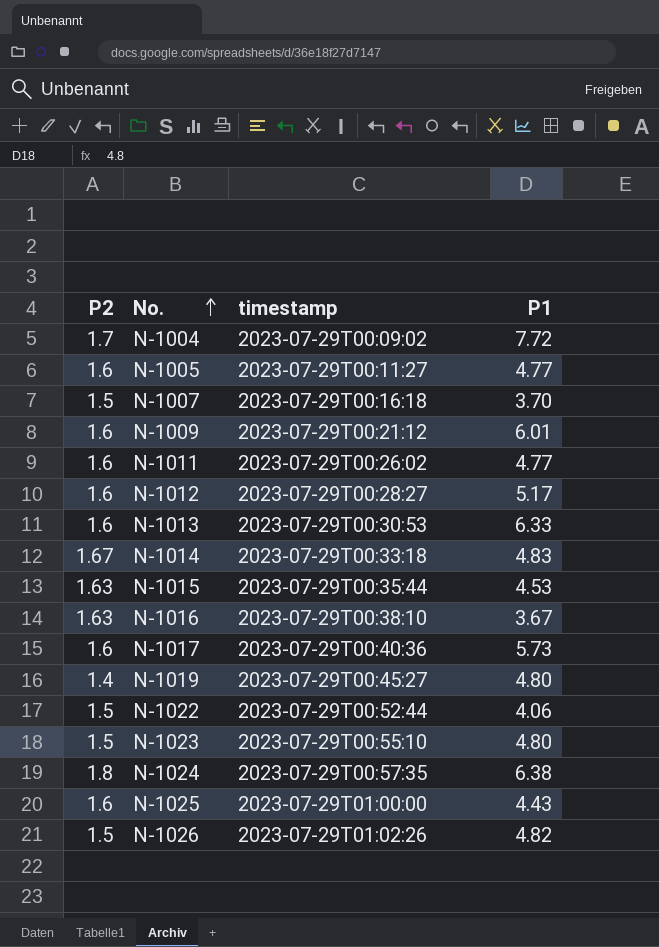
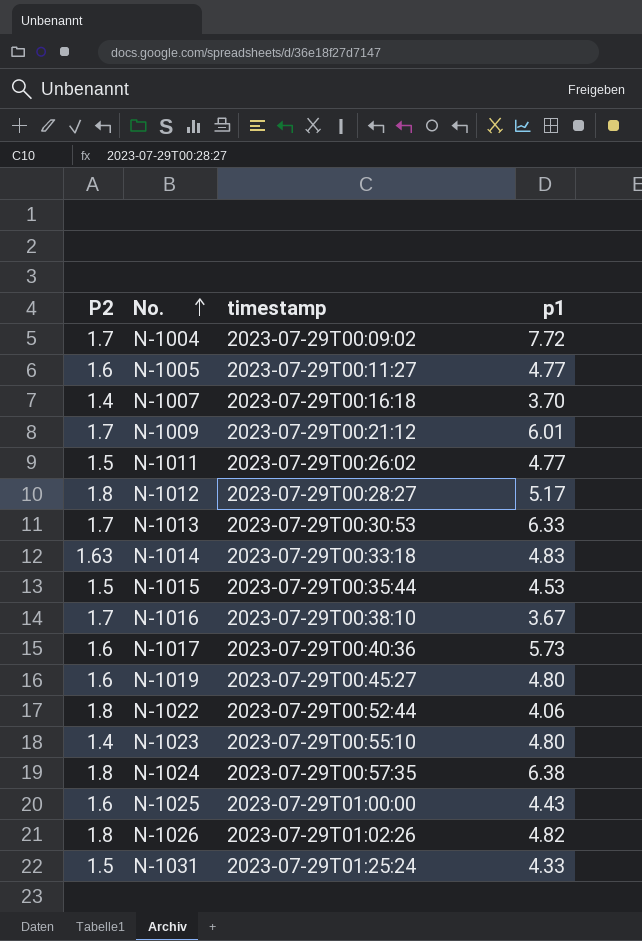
column name: P1 -> p1
N-1007 | P2: 1.5 -> 1.4
N-1009 | P2: 1.6 -> 1.7
N-1011 | P2: 1.6 -> 1.5
N-1012 | P2: 1.6 -> 1.8
N-1013 | P2: 1.6 -> 1.7
N-1014 | P2: 1.67 -> 1.63
N-1015 | P2: 1.63 -> 1.5
N-1016 | P2: 1.63 -> 1.7
N-1019 | P2: 1.4 -> 1.6
N-1022 | P2: 1.5 -> 1.8
N-1023 | P2: 1.5 -> 1.4
N-1026 | P2: 1.5 -> 1.8
row N-1031: none -> 1.5 | 2023-07-29T01:25:24 | 4.33

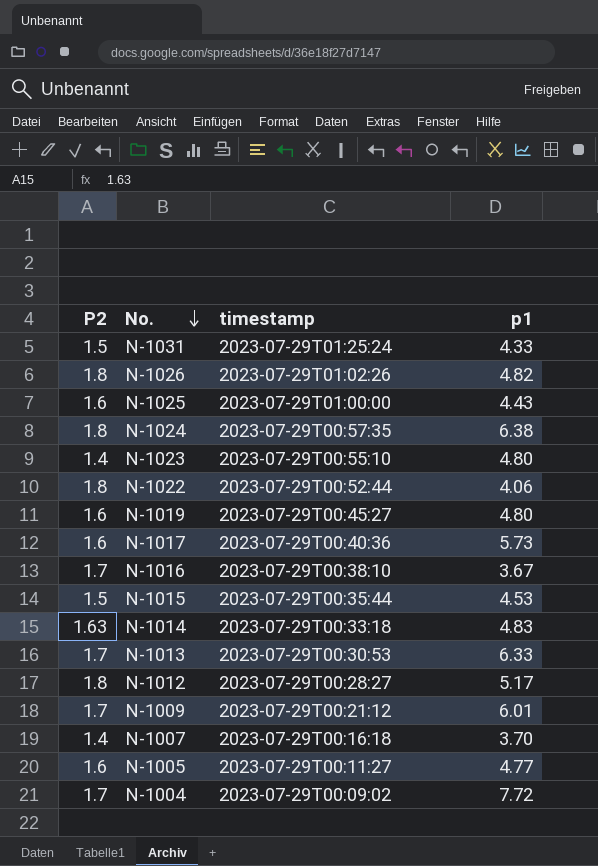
row order: No. ascending -> No. descending
row N-1011: 1.5 | 2023-07-29T00:26:02 | 4.77 -> none

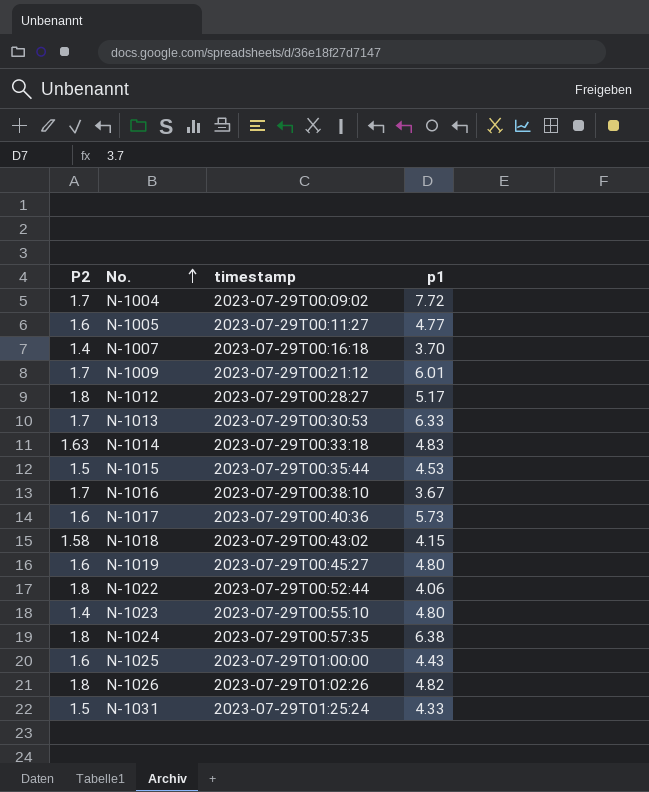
row order: No. descending -> No. ascending
row N-1018: none -> 1.58 | 2023-07-29T00:43:02 | 4.15

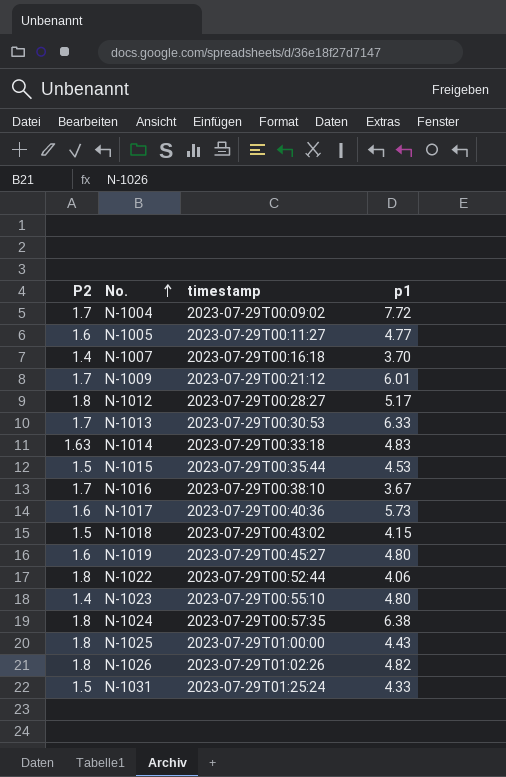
N-1018 | P2: 1.58 -> 1.5
N-1025 | P2: 1.6 -> 1.8

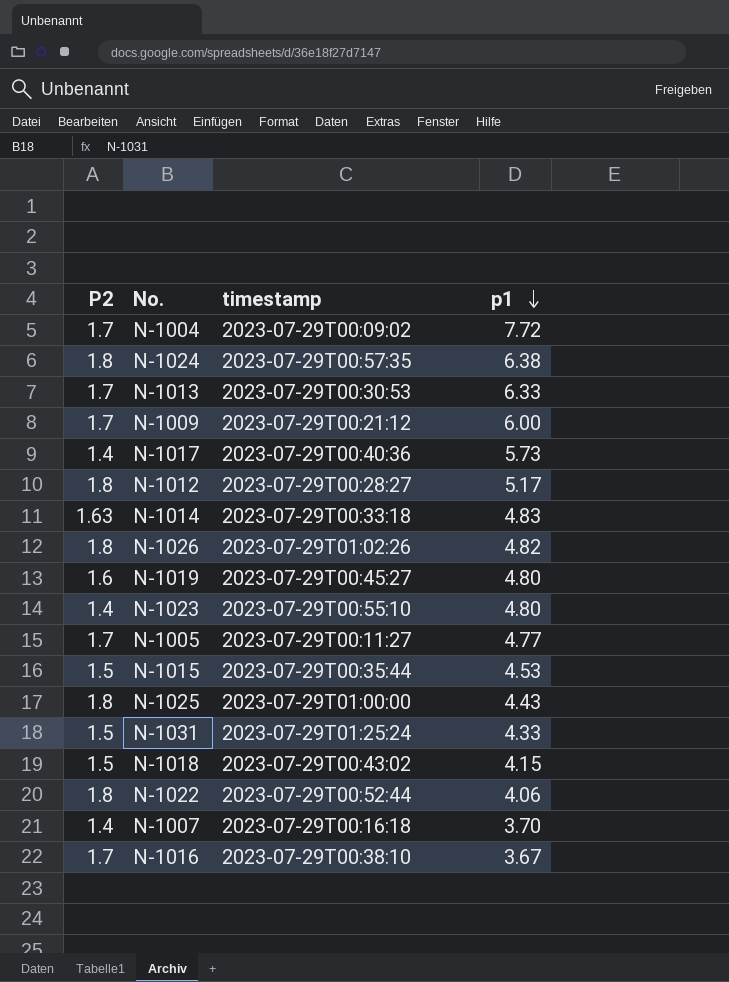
row order: No. ascending -> p1 descending
N-1009 | p1: 6.01 -> 6.00
N-1017 | P2: 1.6 -> 1.4
N-1005 | P2: 1.6 -> 1.7

